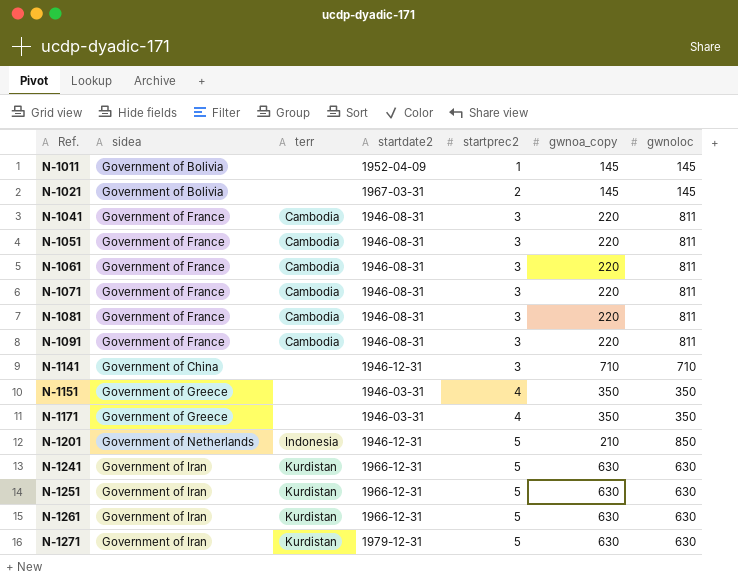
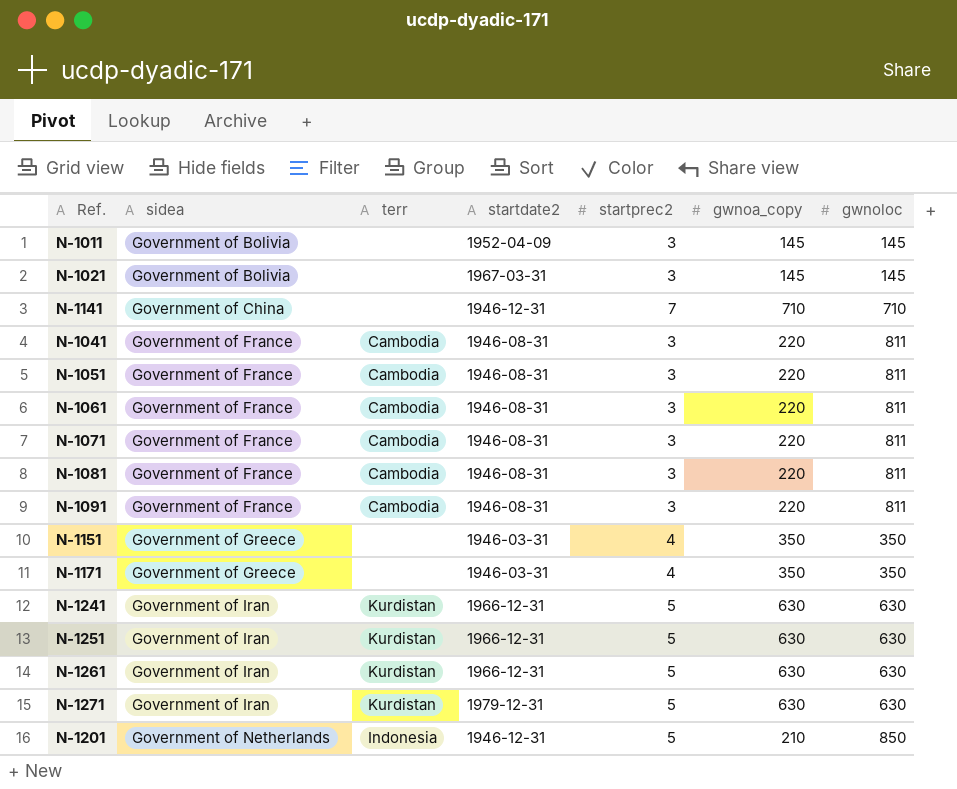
row order: Ref. ascending -> sidea ascending
N-1011 | startprec2: 1 -> 3
N-1021 | startprec2: 2 -> 3
N-1141 | startprec2: 3 -> 7

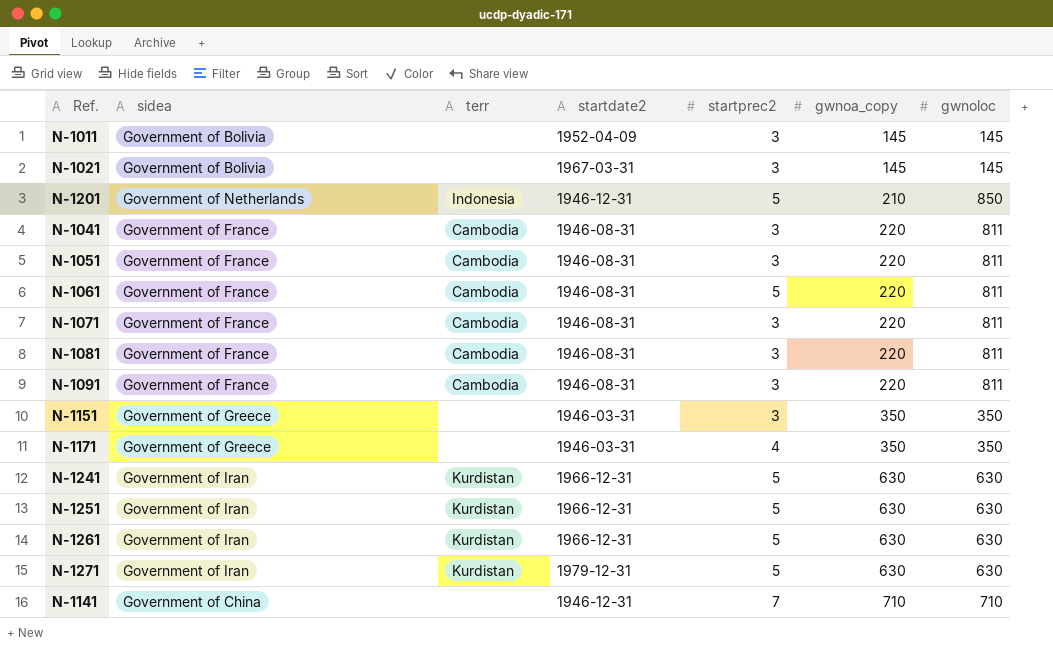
row order: sidea ascending -> gwnoa_copy ascending
N-1061 | startprec2: 3 -> 5
N-1151 | startprec2: 4 -> 3

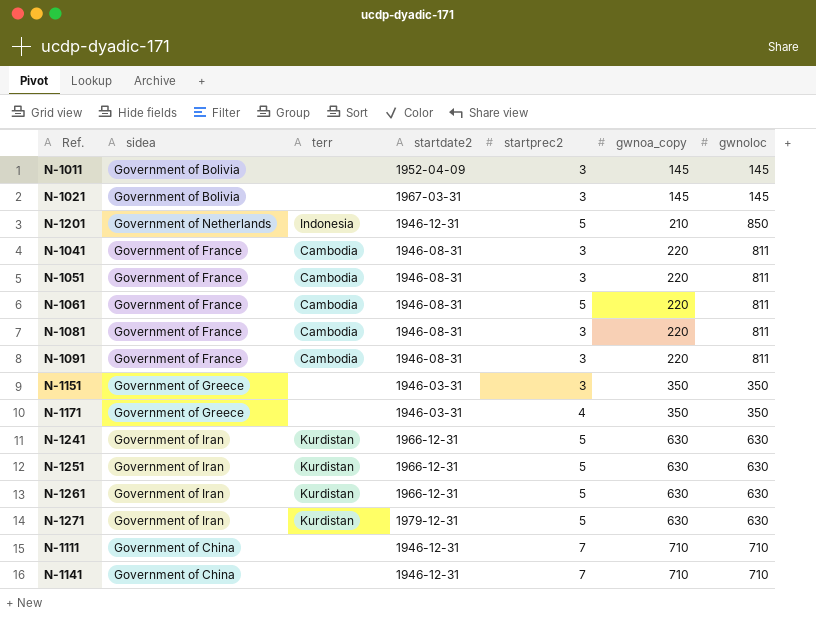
row N-1071: Government of France | Cambodia | 1946-08-31 | 3 | 220 | 811 -> none
row N-1111: none -> Government of China | none | 1946-12-31 | 7 | 710 | 710

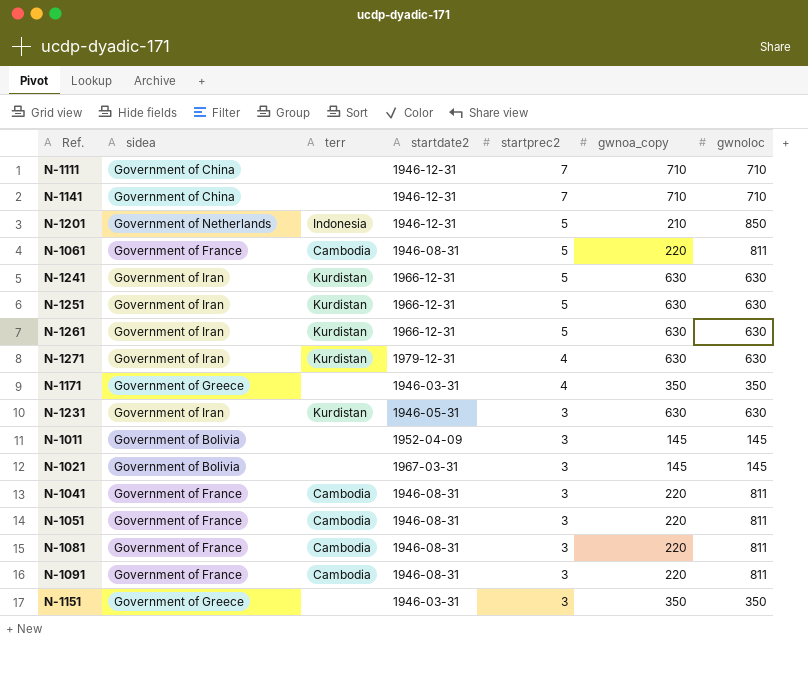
row order: gwnoa_copy ascending -> startprec2 descending
N-1271 | startprec2: 5 -> 4
row N-1231: none -> Government of Iran | Kurdistan | 1946-05-31 | 3 | 630 | 630

